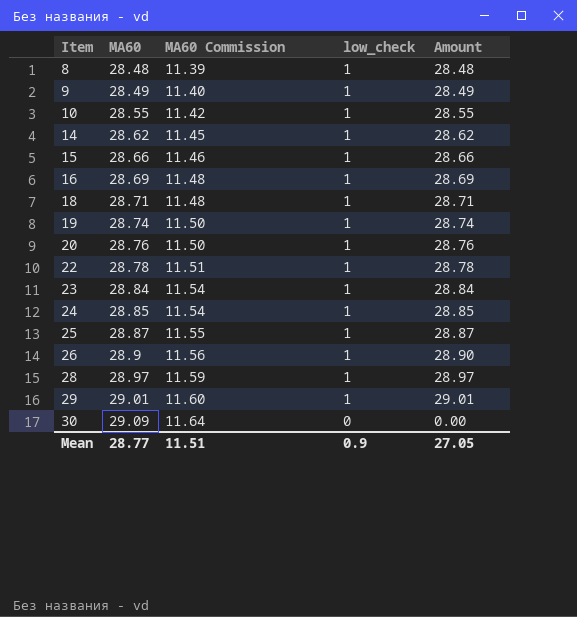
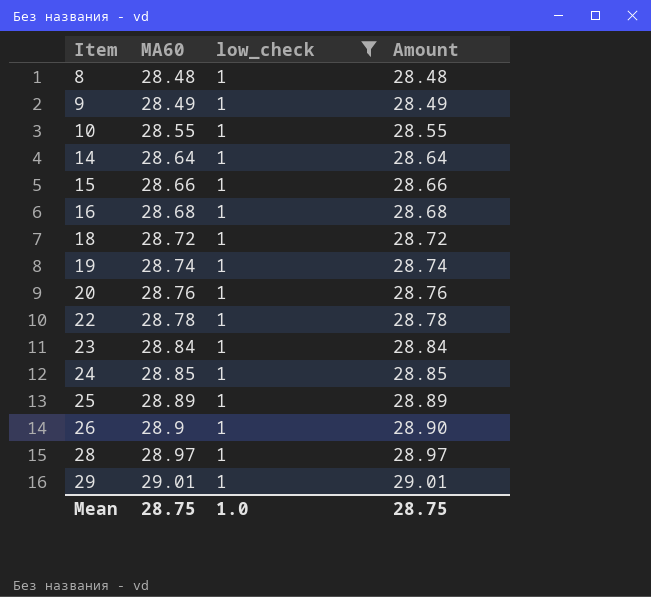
filter: none -> low_check = 1
column MA60 Commission | formula: [MA60] * 0.4 -> none
14 | MA60: 28.62 -> 28.64
14 | Amount: 28.62 -> 28.64
16 | MA60: 28.69 -> 28.68
16 | Amount: 28.69 -> 28.68
18 | MA60: 28.71 -> 28.72
18 | Amount: 28.71 -> 28.72
25 | MA60: 28.87 -> 28.89
25 | Amount: 28.87 -> 28.89
Mean | MA60: 28.77 -> 28.75
Mean | low_check: 0.9 -> 1.0
Mean | Amount: 27.05 -> 28.75

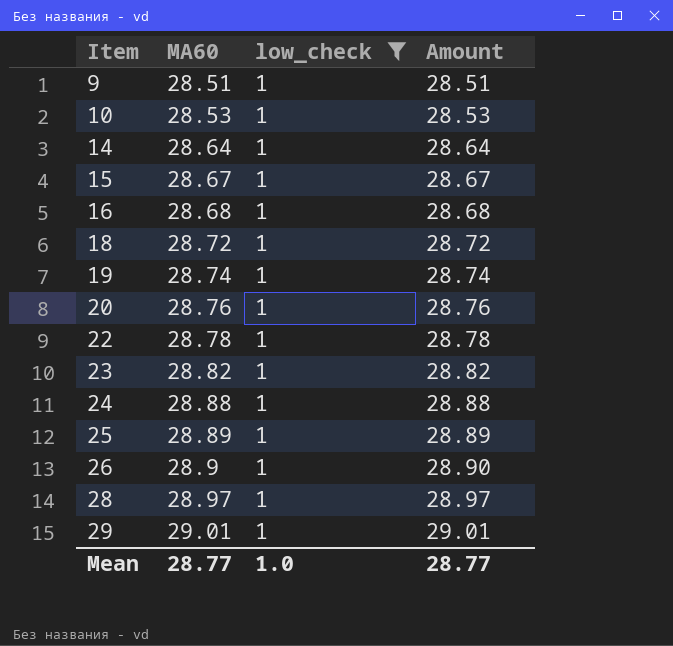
row 8: 28.48 | 1 | 28.48 -> none
9 | MA60: 28.49 -> 28.51
9 | Amount: 28.49 -> 28.51
10 | MA60: 28.55 -> 28.53
10 | Amount: 28.55 -> 28.53
15 | MA60: 28.66 -> 28.67
15 | Amount: 28.66 -> 28.67
23 | MA60: 28.84 -> 28.82
23 | Amount: 28.84 -> 28.82
24 | MA60: 28.85 -> 28.88
24 | Amount: 28.85 -> 28.88
Mean | MA60: 28.75 -> 28.77
Mean | Amount: 28.75 -> 28.77

